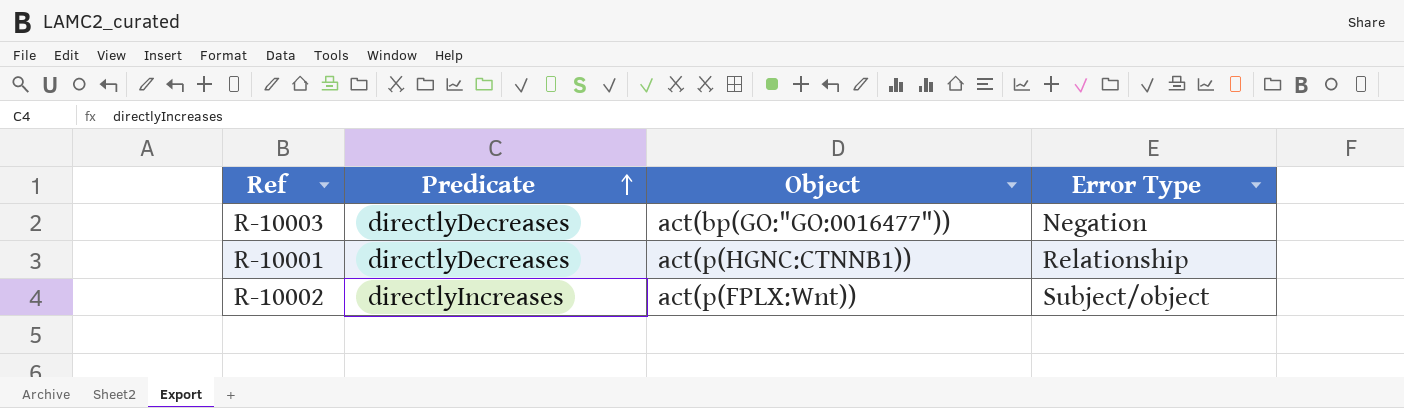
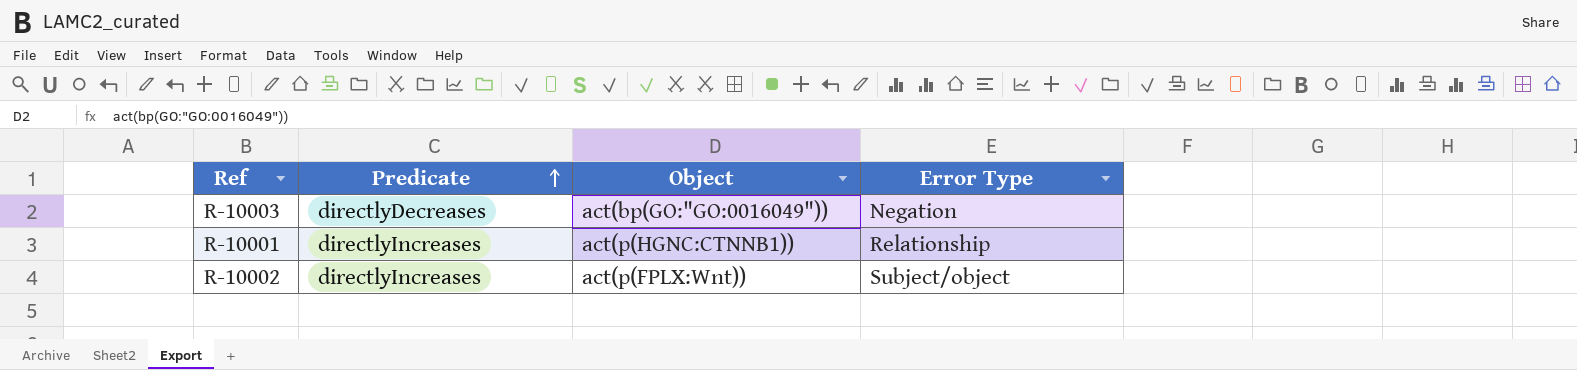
R-10003 | Object: act(bp(GO:"GO:0016477")) -> act(bp(GO:"GO:0016049"))
R-10001 | Predicate: directlyDecreases -> directlyIncreases

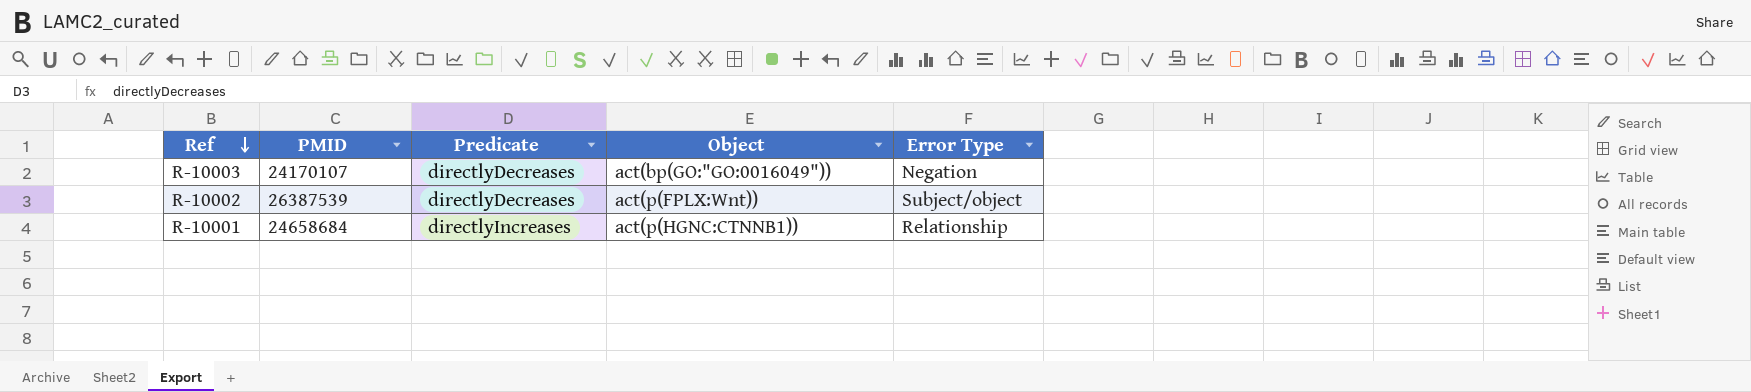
row order: Predicate ascending -> Ref descending
column PMID | position: none -> 2
R-10002 | Predicate: directlyIncreases -> directlyDecreases

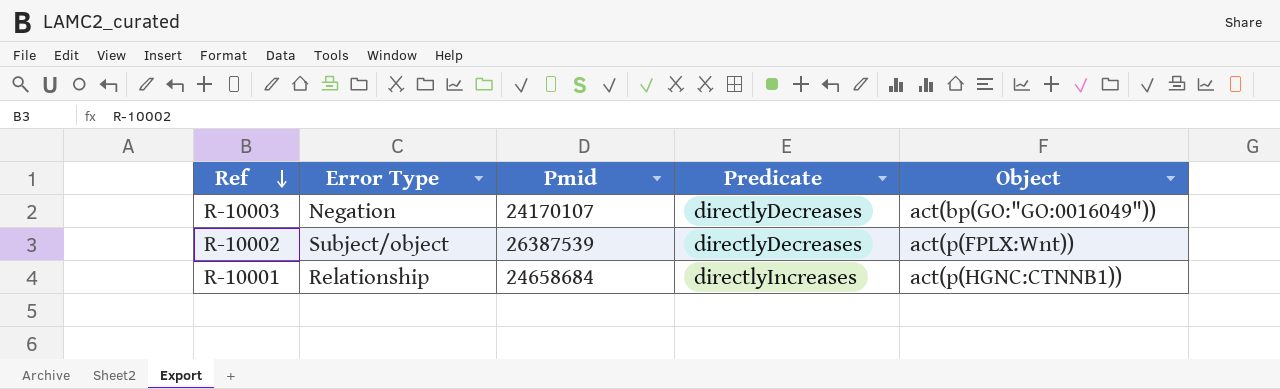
column Error Type | position: 5 -> 2
column name: PMID -> Pmid

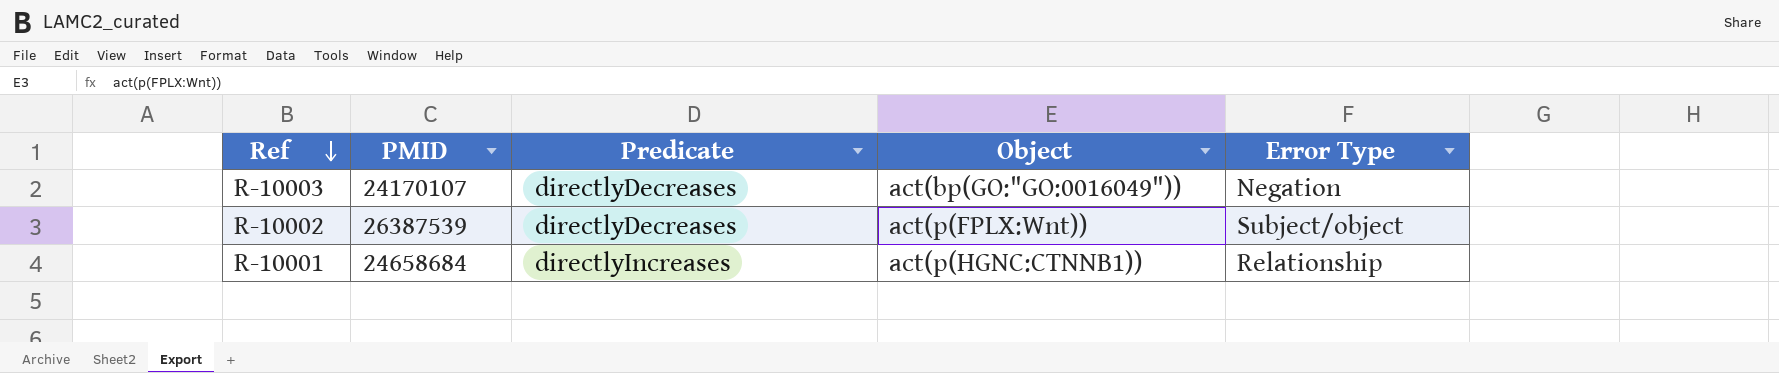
column name: Pmid -> PMID
column Error Type | position: 2 -> 5

